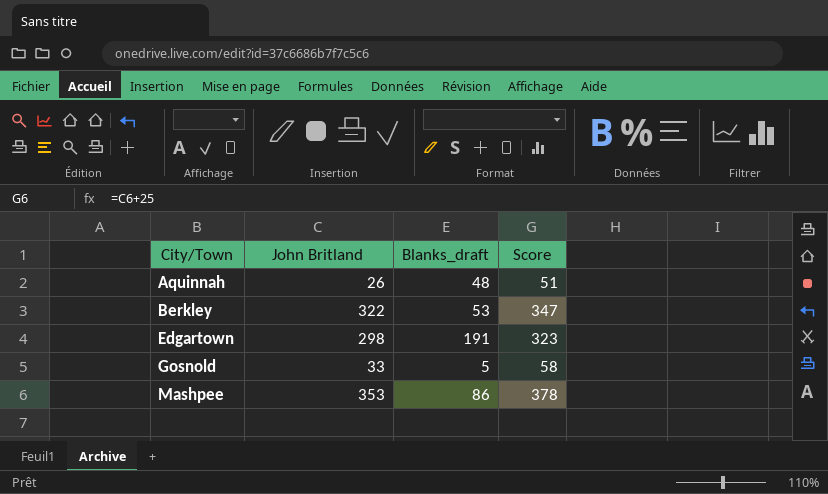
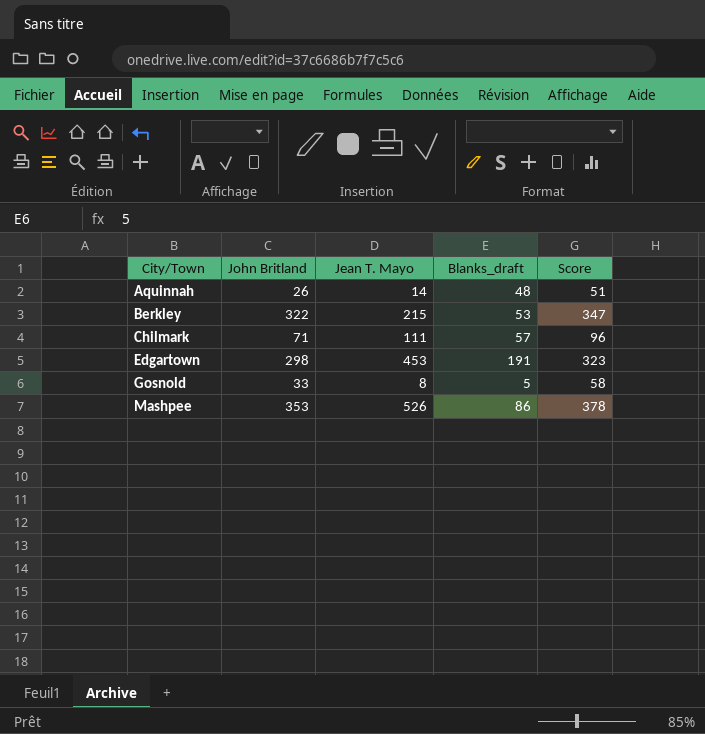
column Jean T. Mayo | position: none -> 3
row Chilmark: none -> 71 | 111 | 57 | 96

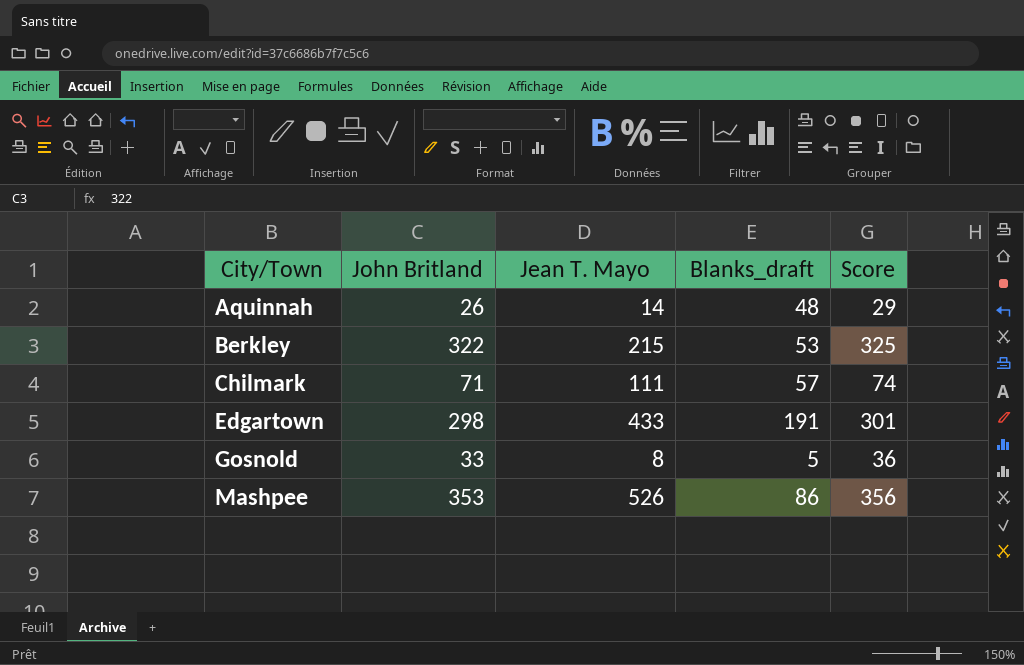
column Score | formula: [John Britland] + 25 -> [John Britland] + 3
Edgartown | Jean T. Mayo: 453 -> 433

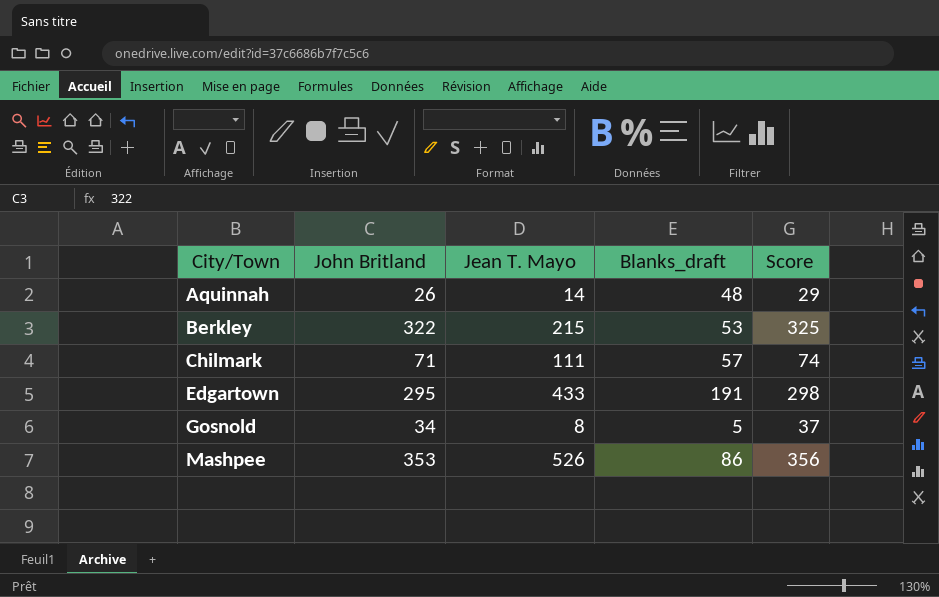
Edgartown | John Britland: 298 -> 295
Edgartown | Score: 301 -> 298
Gosnold | John Britland: 33 -> 34
Gosnold | Score: 36 -> 37

